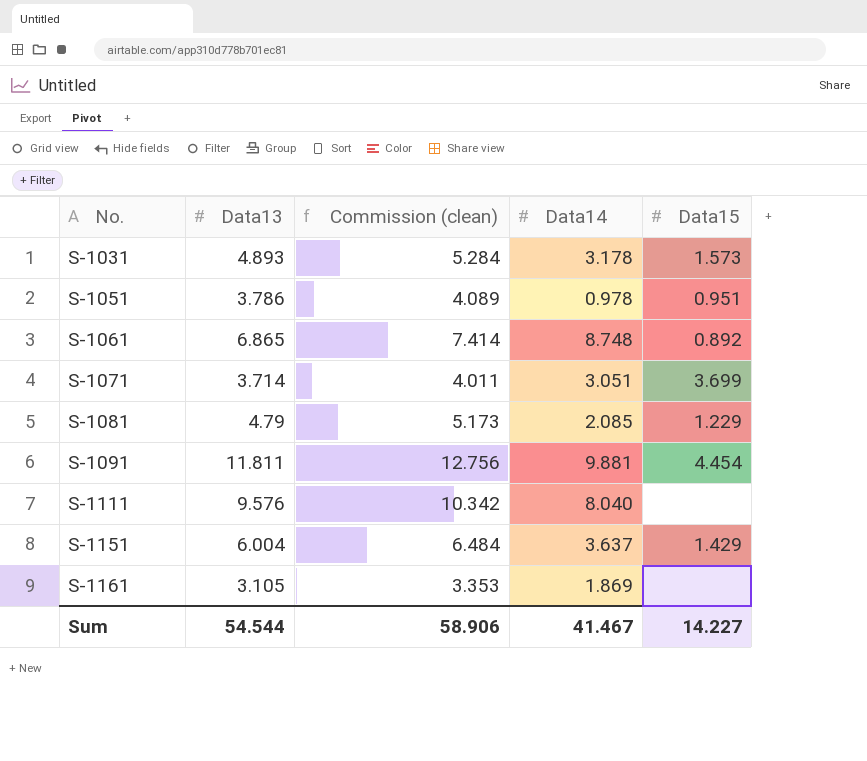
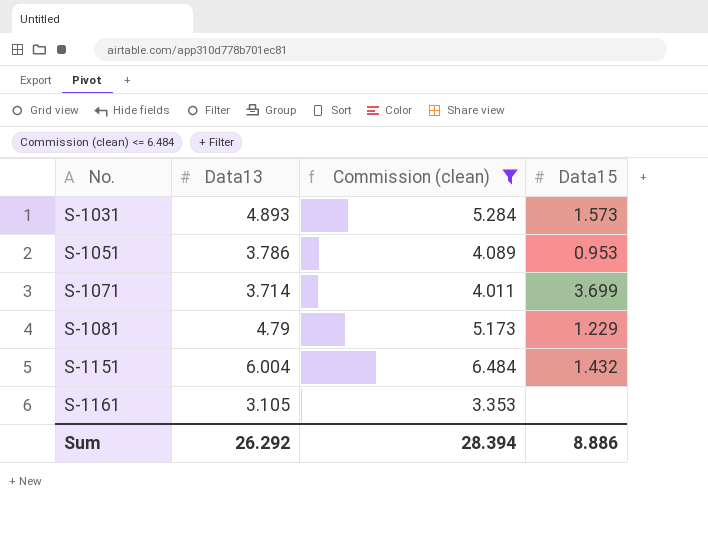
filter: none -> Commission (clean) <= 6.484
column Data14 | position: 4 -> none
S-1051 | Data15: 0.951 -> 0.953
S-1151 | Data15: 1.429 -> 1.432
Sum | Data13: 54.544 -> 26.292
Sum | Commission (clean): 58.906 -> 28.394
Sum | Data15: 14.227 -> 8.886

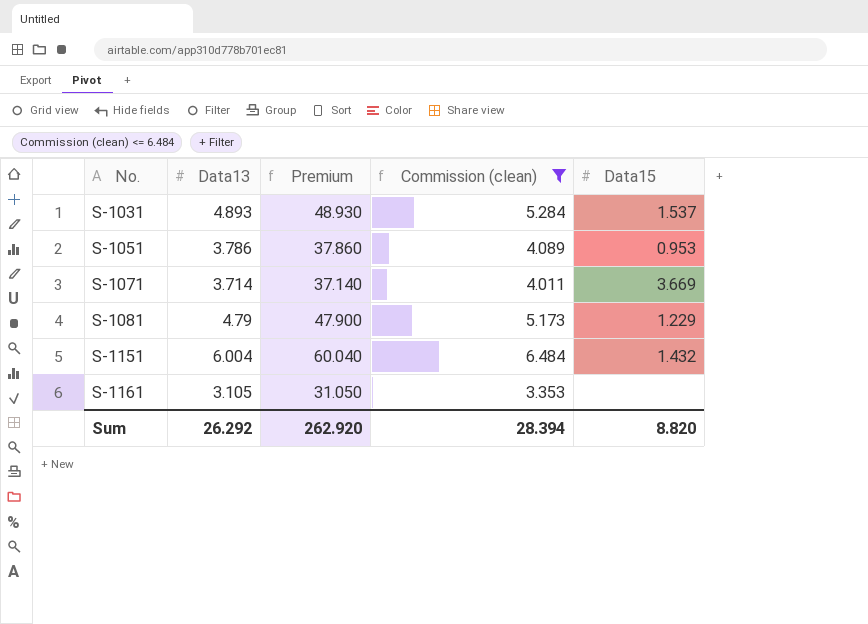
column Premium | formula: none -> [Data13] * 10
S-1031 | Data15: 1.573 -> 1.537
S-1071 | Data15: 3.699 -> 3.669
Sum | Data15: 8.886 -> 8.820

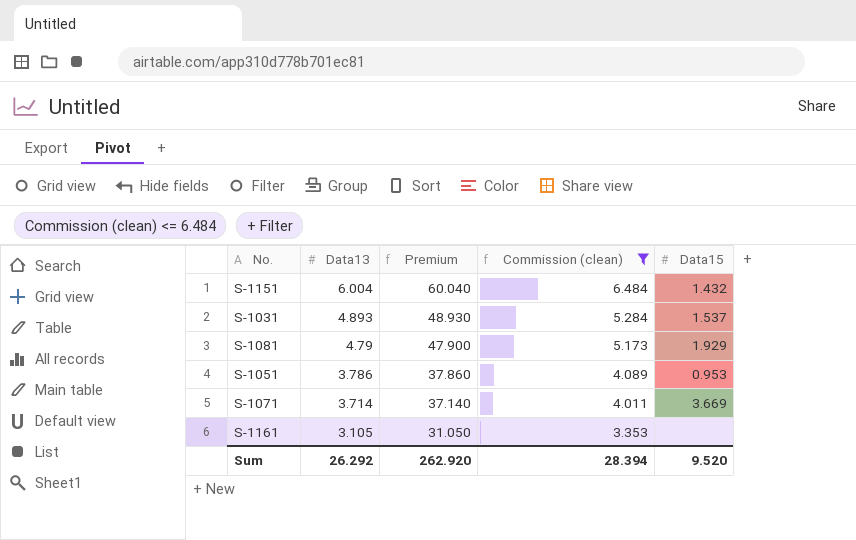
row order: No. ascending -> Data13 descending
S-1081 | Data15: 1.229 -> 1.929
Sum | Data15: 8.820 -> 9.520

